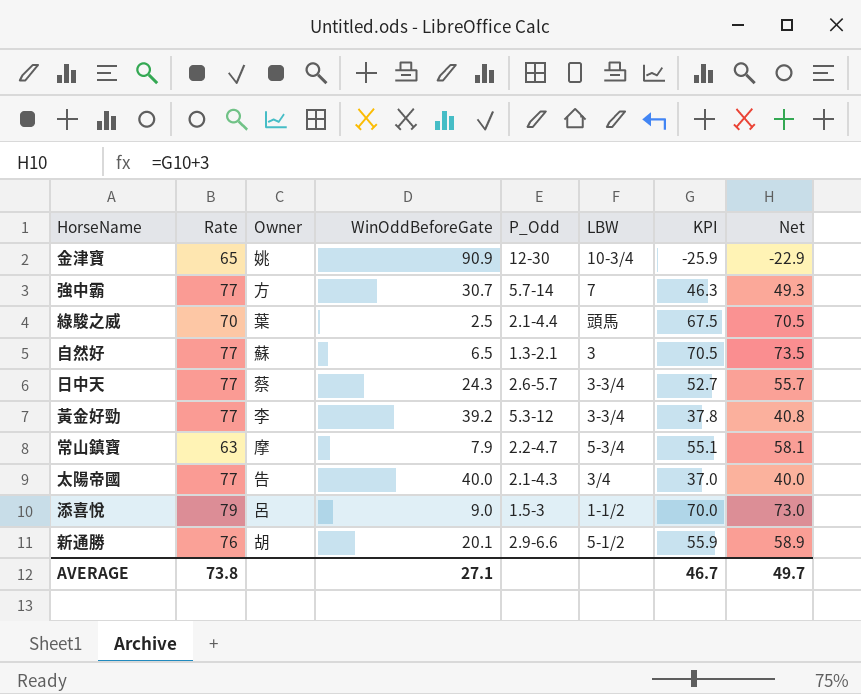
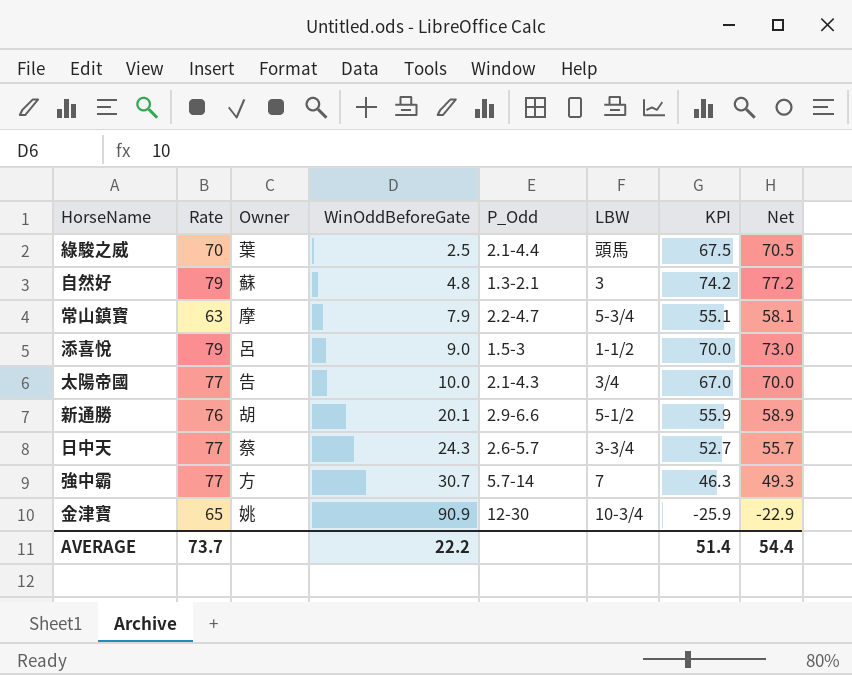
row order: none -> WinOddBeforeGate ascending
row 黃金好勁: 77 | 李 | 39.2 | 5.3-12 | 3-3/4 | 37.8 | 40.8 -> none
自然好 | Rate: 77 -> 79
自然好 | WinOddBeforeGate: 6.5 -> 4.8
自然好 | KPI: 70.5 -> 74.2
自然好 | Net: 73.5 -> 77.2
太陽帝國 | WinOddBeforeGate: 40.0 -> 10.0
太陽帝國 | KPI: 37.0 -> 67.0
太陽帝國 | Net: 40.0 -> 70.0
AVERAGE | Rate: 73.8 -> 73.7
AVERAGE | WinOddBeforeGate: 27.1 -> 22.2
AVERAGE | KPI: 46.7 -> 51.4
AVERAGE | Net: 49.7 -> 54.4

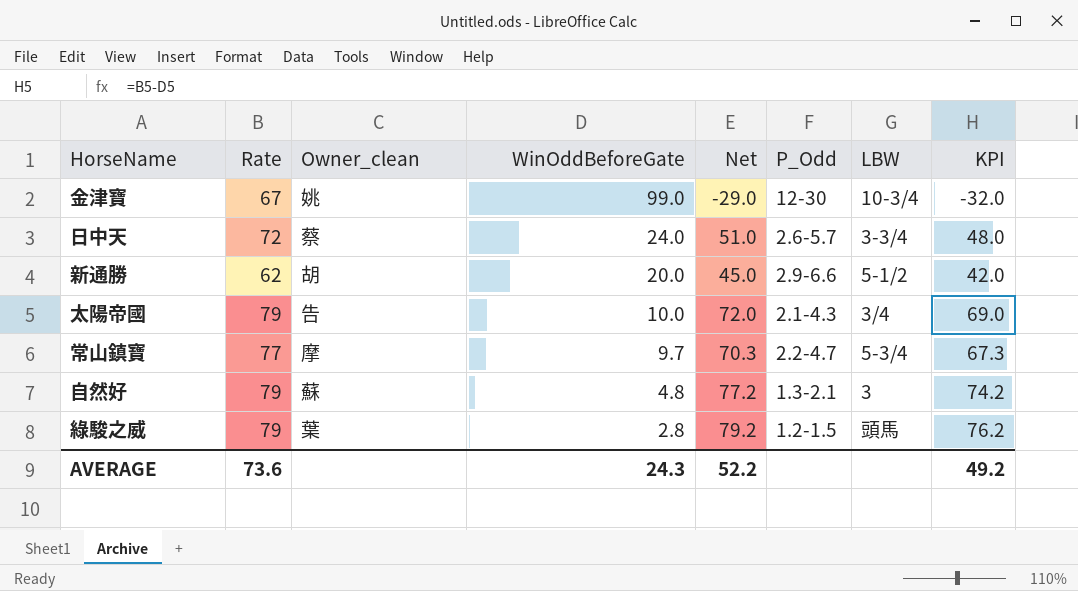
row order: WinOddBeforeGate ascending -> WinOddBeforeGate descending
column name: Owner -> Owner_clean
column Net | position: 8 -> 5
row 添喜悅: 79 | 呂 | 9.0 | 1.5-3 | 1-1/2 | 70.0 | 73.0 -> none
row 強中霸: 77 | 方 | 30.7 | 5.7-14 | 7 | 46.3 | 49.3 -> none
金津寶 | Rate: 65 -> 67
金津寶 | WinOddBeforeGate: 90.9 -> 99.0
金津寶 | Net: -22.9 -> -29.0
金津寶 | KPI: -25.9 -> -32.0
日中天 | Rate: 77 -> 72
日中天 | WinOddBeforeGate: 24.3 -> 24.0
日中天 | Net: 55.7 -> 51.0
日中天 | KPI: 52.7 -> 48.0
新通勝 | Rate: 76 -> 62
新通勝 | WinOddBeforeGate: 20.1 -> 20.0
新通勝 | Net: 58.9 -> 45.0
新通勝 | KPI: 55.9 -> 42.0
太陽帝國 | Rate: 77 -> 79
太陽帝國 | Net: 70.0 -> 72.0
太陽帝國 | KPI: 67.0 -> 69.0
常山鎮寶 | Rate: 63 -> 77
常山鎮寶 | WinOddBeforeGate: 7.9 -> 9.7
常山鎮寶 | Net: 58.1 -> 70.3
常山鎮寶 | KPI: 55.1 -> 67.3
綠駿之威 | Rate: 70 -> 79
綠駿之威 | WinOddBeforeGate: 2.5 -> 2.8
綠駿之威 | Net: 70.5 -> 79.2
綠駿之威 | P_Odd: 2.1-4.4 -> 1.2-1.5
綠駿之威 | KPI: 67.5 -> 76.2
AVERAGE | Rate: 73.7 -> 73.6
AVERAGE | WinOddBeforeGate: 22.2 -> 24.3
AVERAGE | Net: 54.4 -> 52.2
AVERAGE | KPI: 51.4 -> 49.2

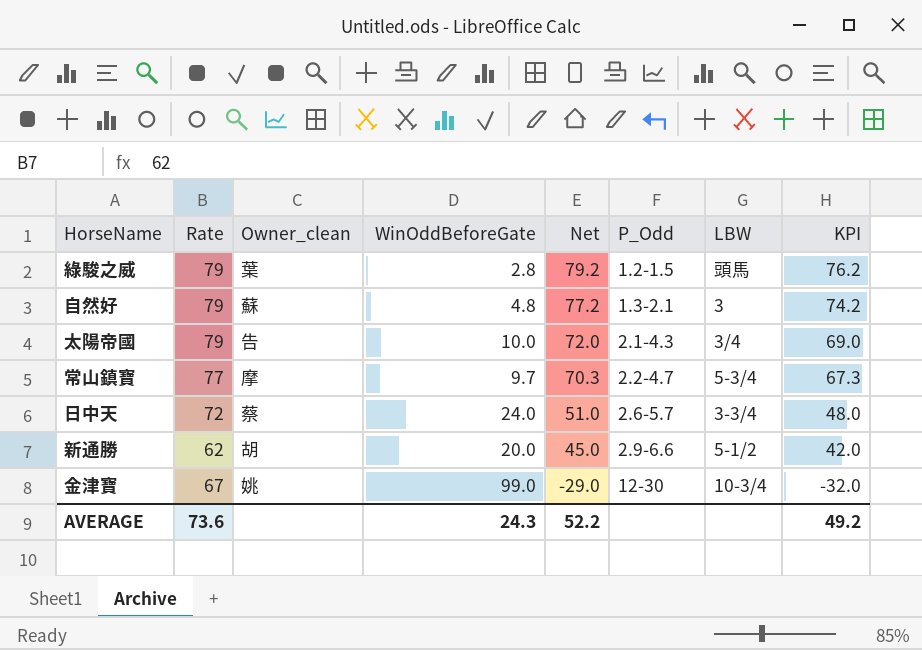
row order: WinOddBeforeGate descending -> Net descending

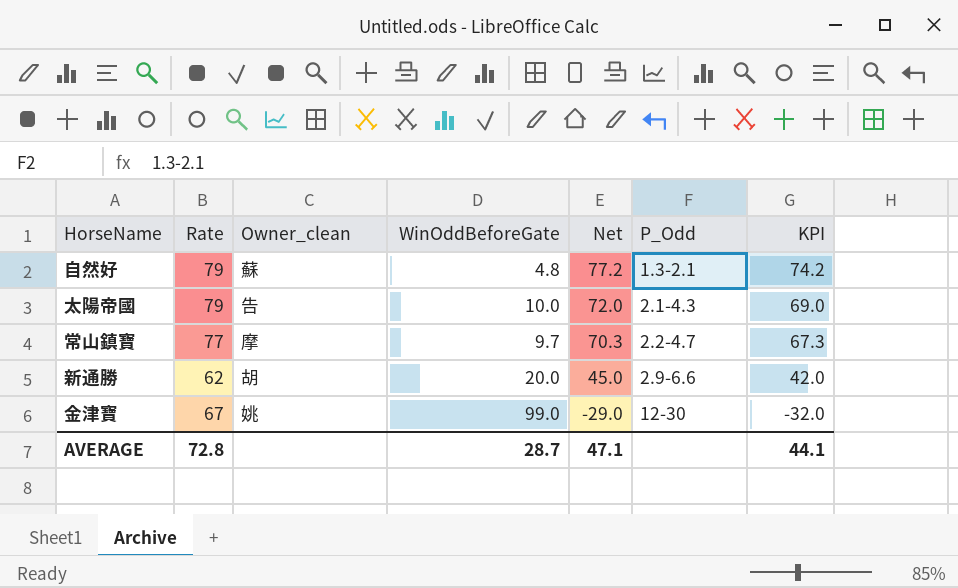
column LBW | position: 7 -> none
row 綠駿之威: 79 | 葉 | 2.8 | 79.2 | 1.2-1.5 | 頭馬 | 76.2 -> none
row 日中天: 72 | 蔡 | 24.0 | 51.0 | 2.6-5.7 | 3-3/4 | 48.0 -> none
AVERAGE | Rate: 73.6 -> 72.8
AVERAGE | WinOddBeforeGate: 24.3 -> 28.7
AVERAGE | Net: 52.2 -> 47.1
AVERAGE | KPI: 49.2 -> 44.1

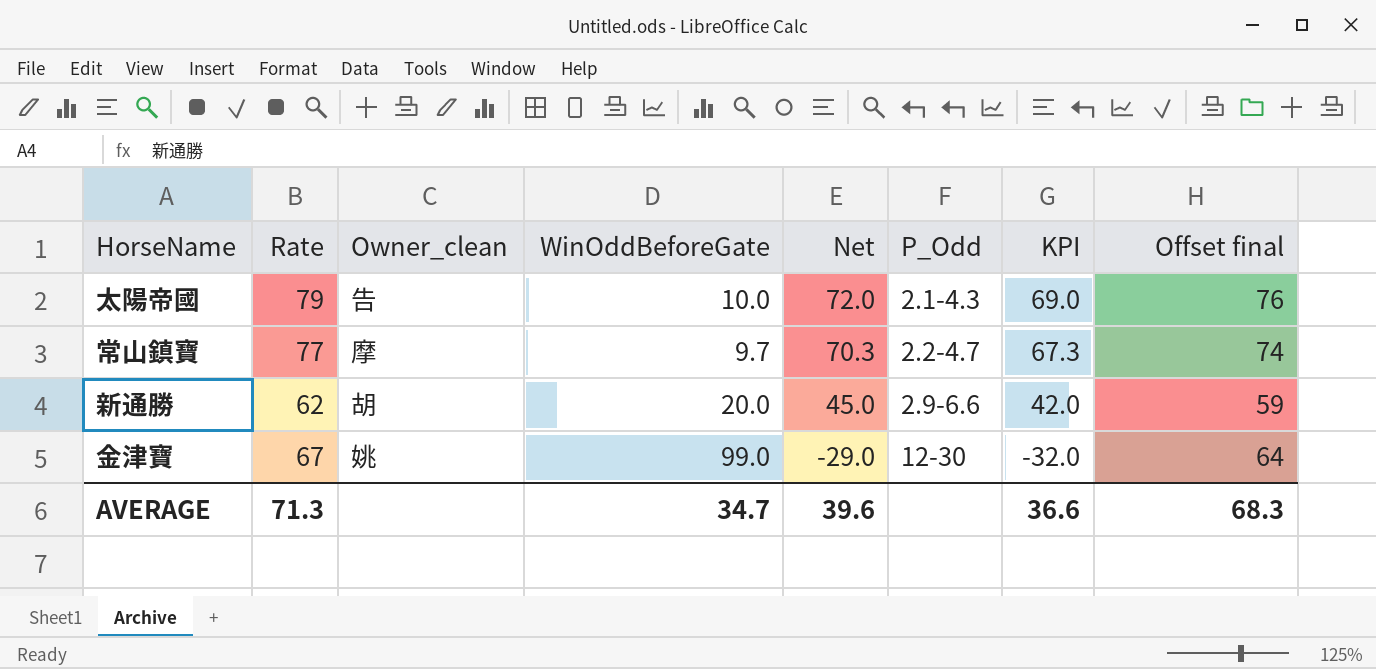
column Offset final | formula: none -> [Rate] - 3
row 自然好: 79 | 蘇 | 4.8 | 77.2 | 1.3-2.1 | 74.2 -> none
AVERAGE | Rate: 72.8 -> 71.3
AVERAGE | WinOddBeforeGate: 28.7 -> 34.7
AVERAGE | Net: 47.1 -> 39.6
AVERAGE | KPI: 44.1 -> 36.6

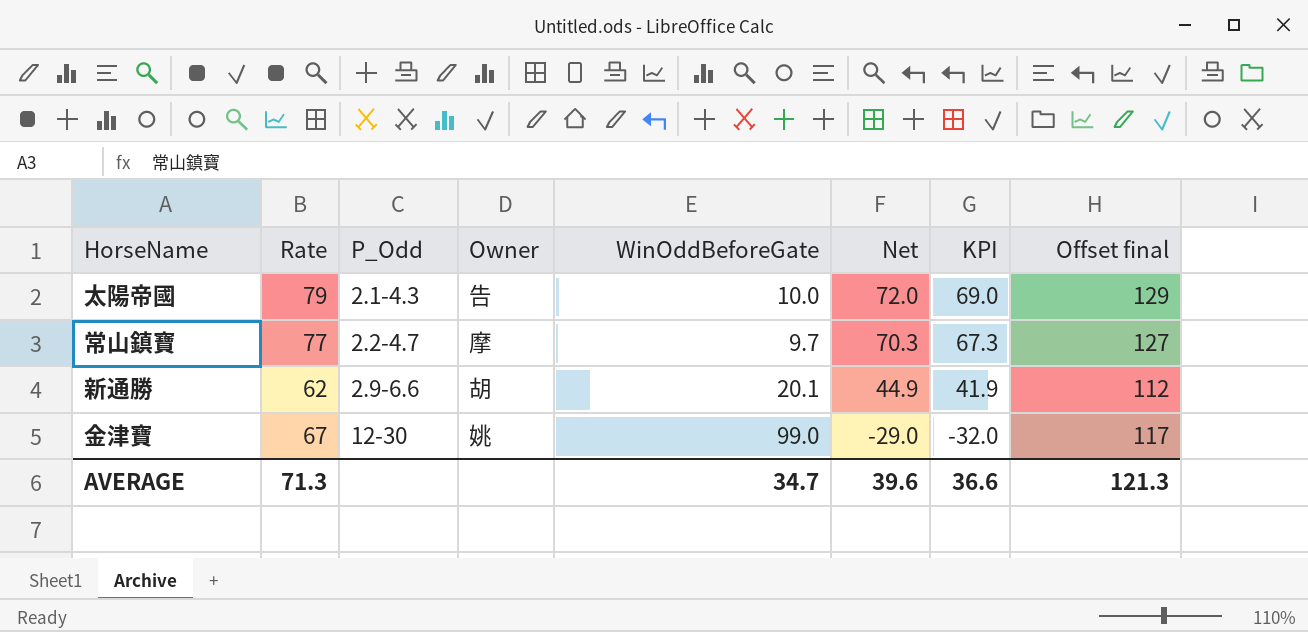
column P_Odd | position: 6 -> 3
column name: Owner_clean -> Owner
column Offset final | formula: [Rate] - 3 -> [Rate] + 50
新通勝 | WinOddBeforeGate: 20.0 -> 20.1
新通勝 | Net: 45.0 -> 44.9
新通勝 | KPI: 42.0 -> 41.9
AVERAGE | Offset final: 68.3 -> 121.3

